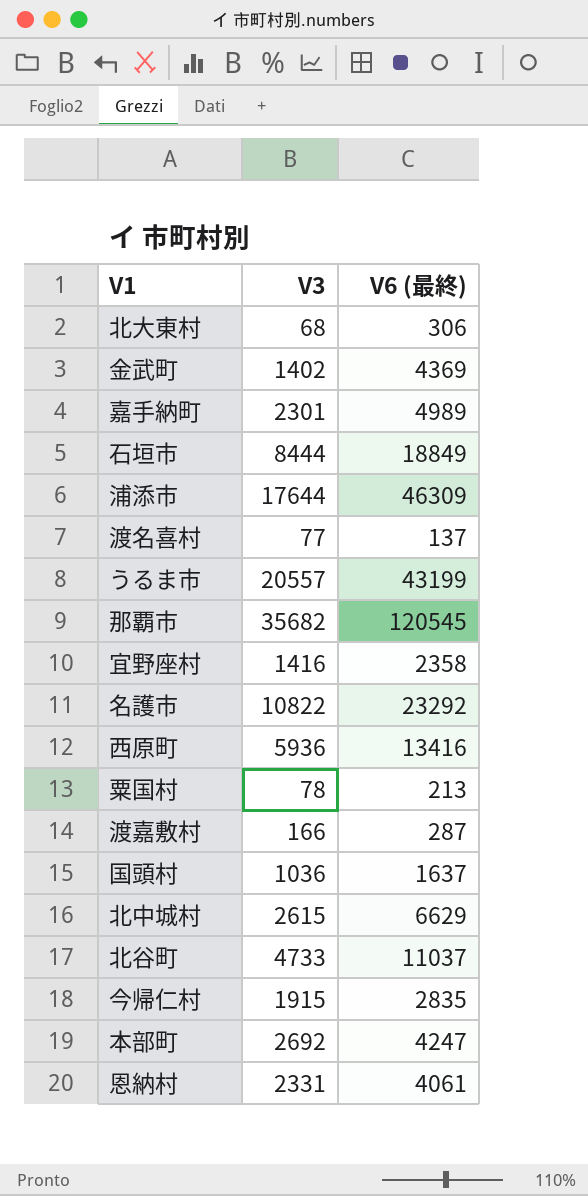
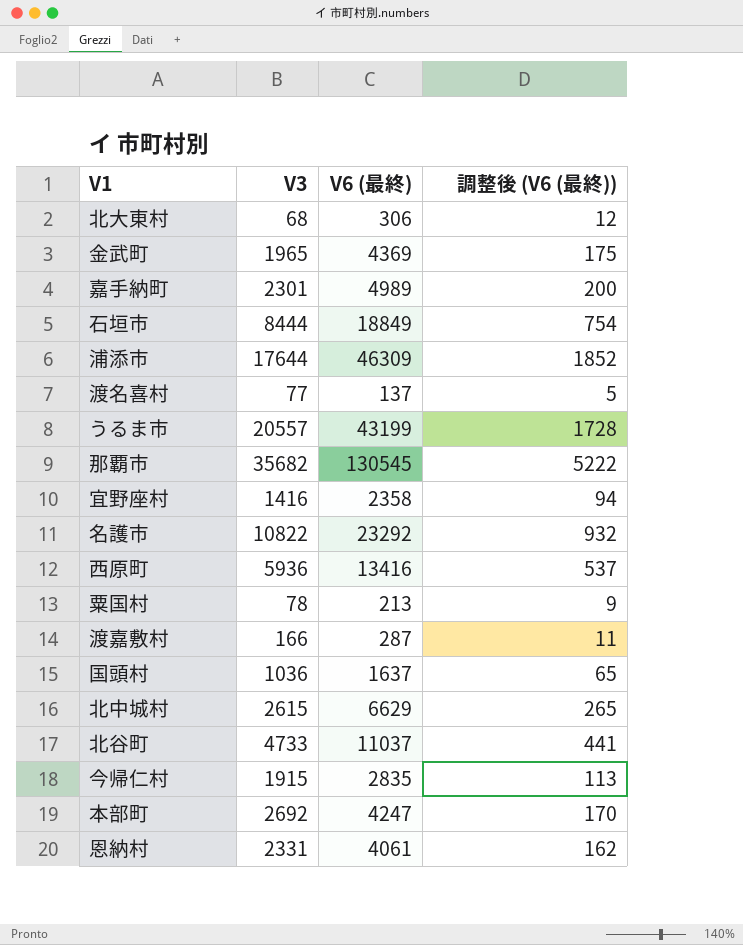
column 調整後 (V6 (最終)) | formula: none -> [V6 (最終)] * 0.04
金武町 | V3: 1402 -> 1965
那覇市 | V6 (最終): 120545 -> 130545

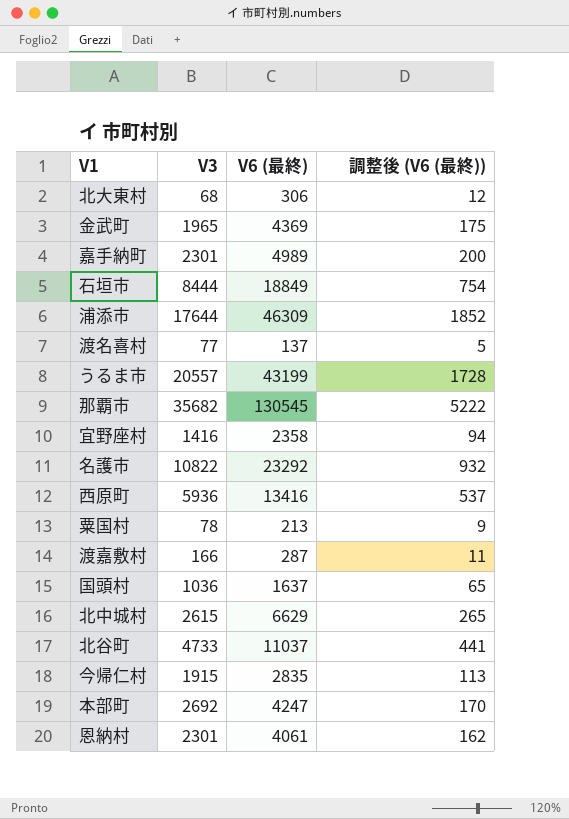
恩納村 | V3: 2331 -> 2301

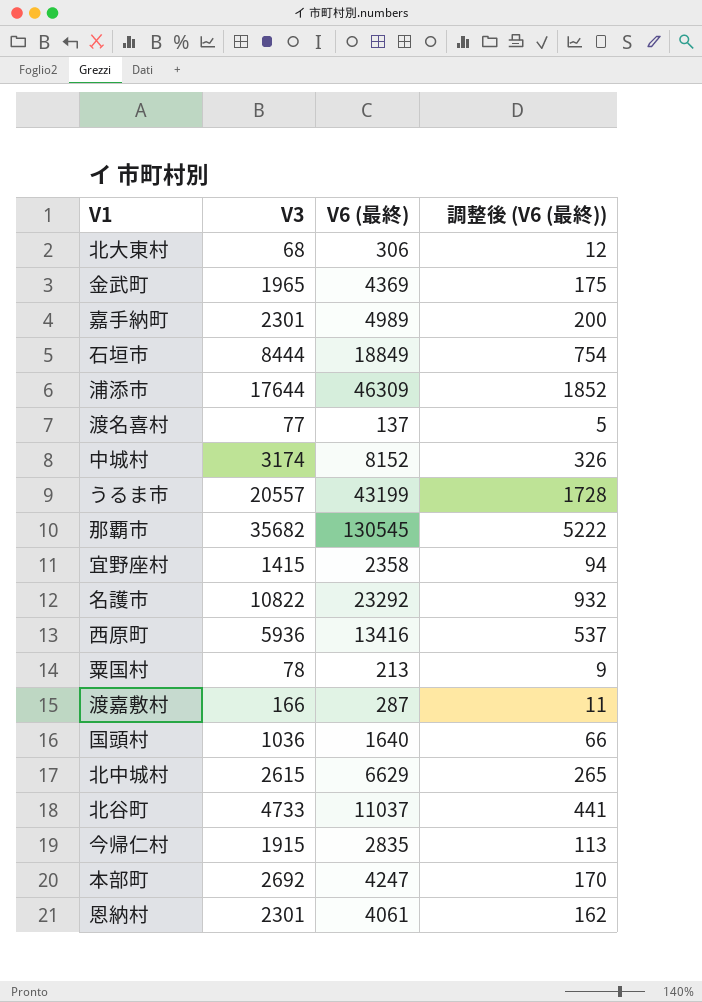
row 中城村: none -> 3174 | 8152 | 326
宜野座村 | V3: 1416 -> 1415
国頭村 | V6 (最終): 1637 -> 1640
国頭村 | 調整後 (V6 (最終)): 65 -> 66

